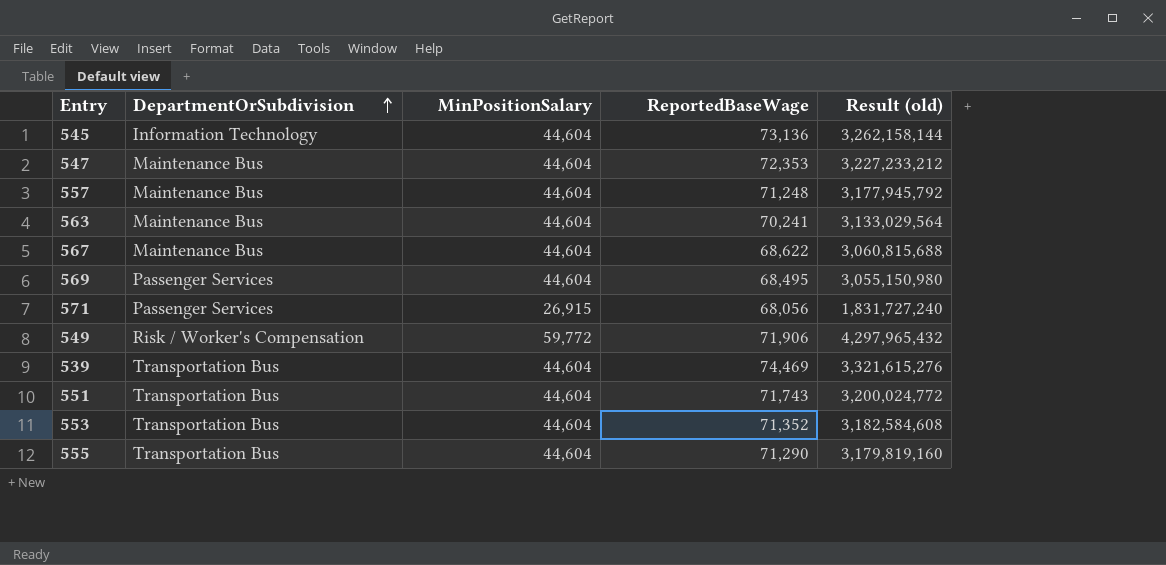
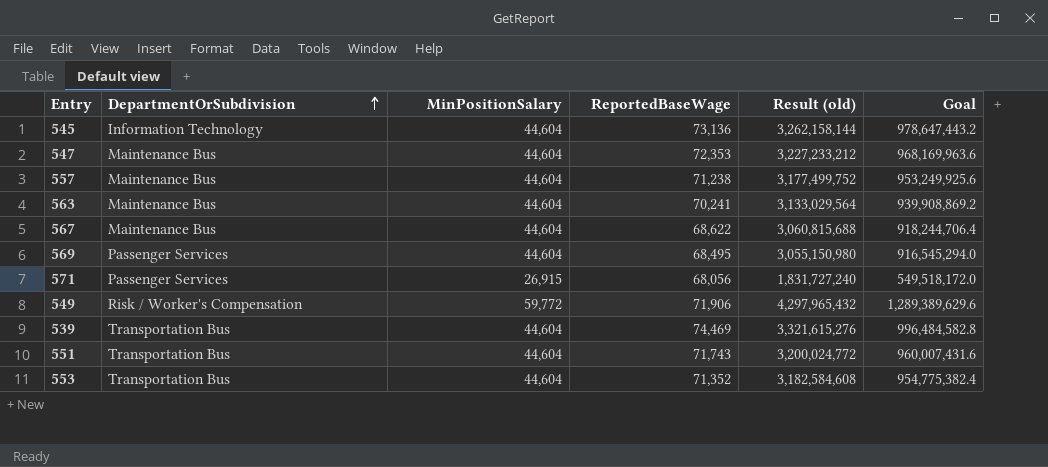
column Goal | formula: none -> [Result (old)] * 0.3
row 555: Transportation Bus | 44,604 | 71,290 | 3,179,819,160 -> none
557 | ReportedBaseWage: 71,248 -> 71,238
557 | Result (old): 3,177,945,792 -> 3,177,499,752

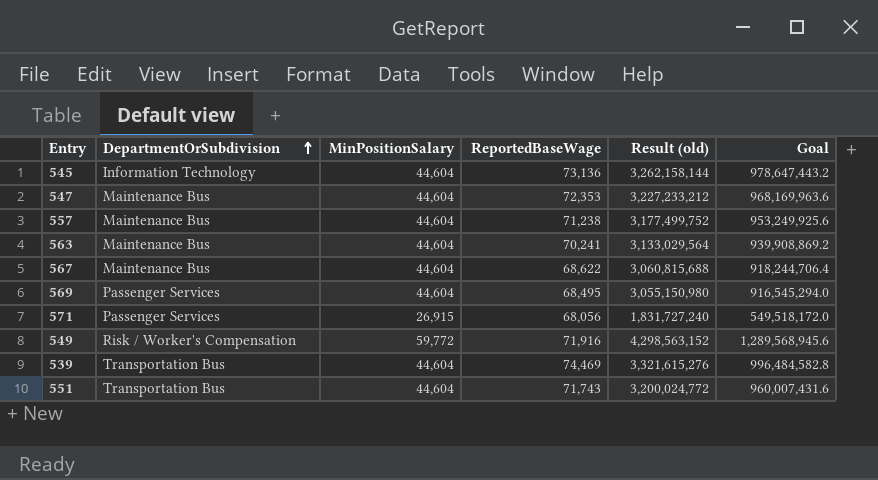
row 553: Transportation Bus | 44,604 | 71,352 | 3,182,584,608 | 954,775,382.4 -> none
549 | ReportedBaseWage: 71,906 -> 71,916
549 | Result (old): 4,297,965,432 -> 4,298,563,152
549 | Goal: 1,289,389,629.6 -> 1,289,568,945.6

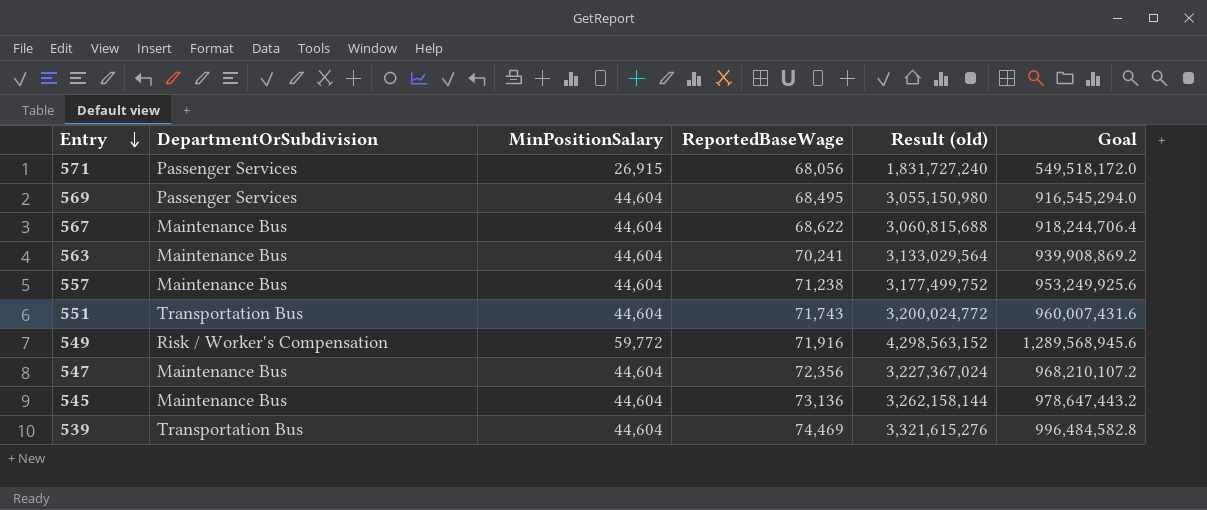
row order: DepartmentOrSubdivision ascending -> Entry descending
547 | ReportedBaseWage: 72,353 -> 72,356
547 | Result (old): 3,227,233,212 -> 3,227,367,024
547 | Goal: 968,169,963.6 -> 968,210,107.2
545 | DepartmentOrSubdivision: Information Technology -> Maintenance Bus

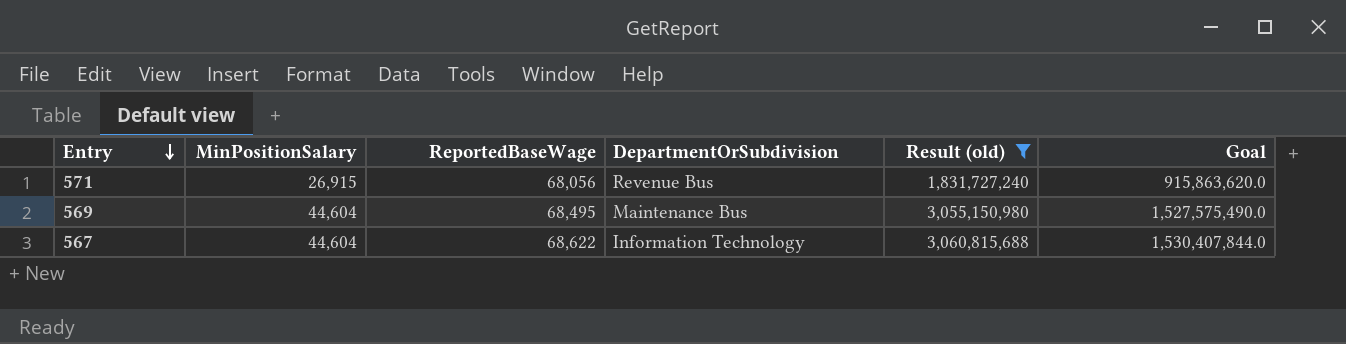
filter: none -> Result (old) <= 3,060,815,688
column DepartmentOrSubdivision | position: 2 -> 4
column Goal | formula: [Result (old)] * 0.3 -> [Result (old)] * 0.5
571 | DepartmentOrSubdivision: Passenger Services -> Revenue Bus
569 | DepartmentOrSubdivision: Passenger Services -> Maintenance Bus
567 | DepartmentOrSubdivision: Maintenance Bus -> Information Technology

